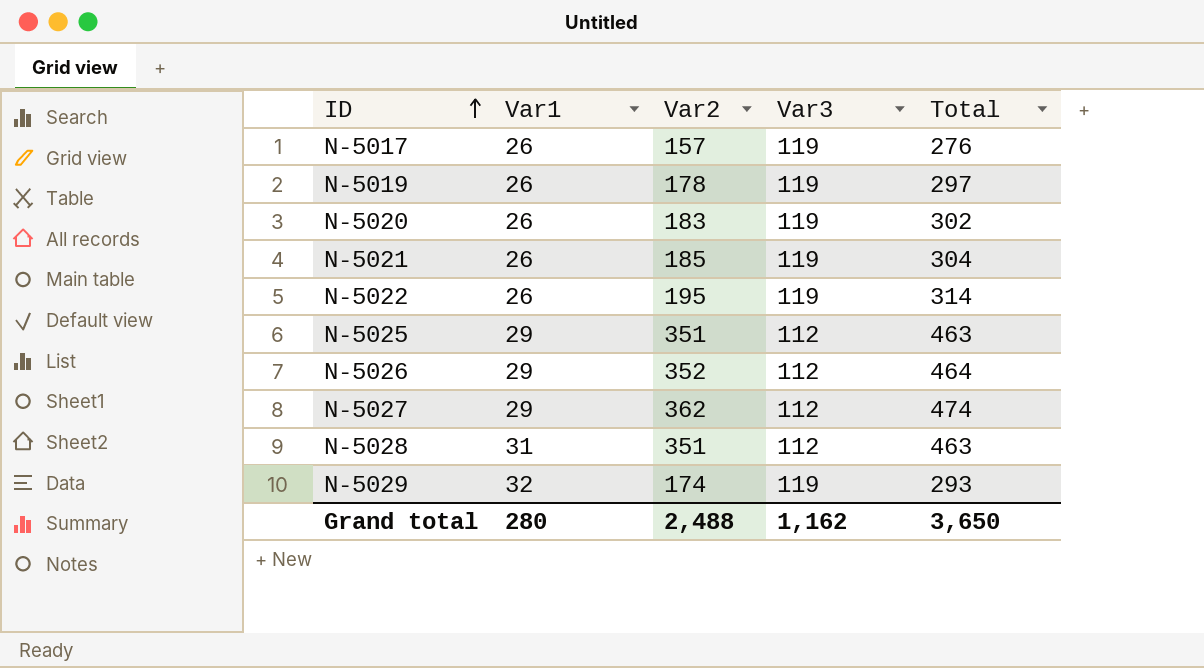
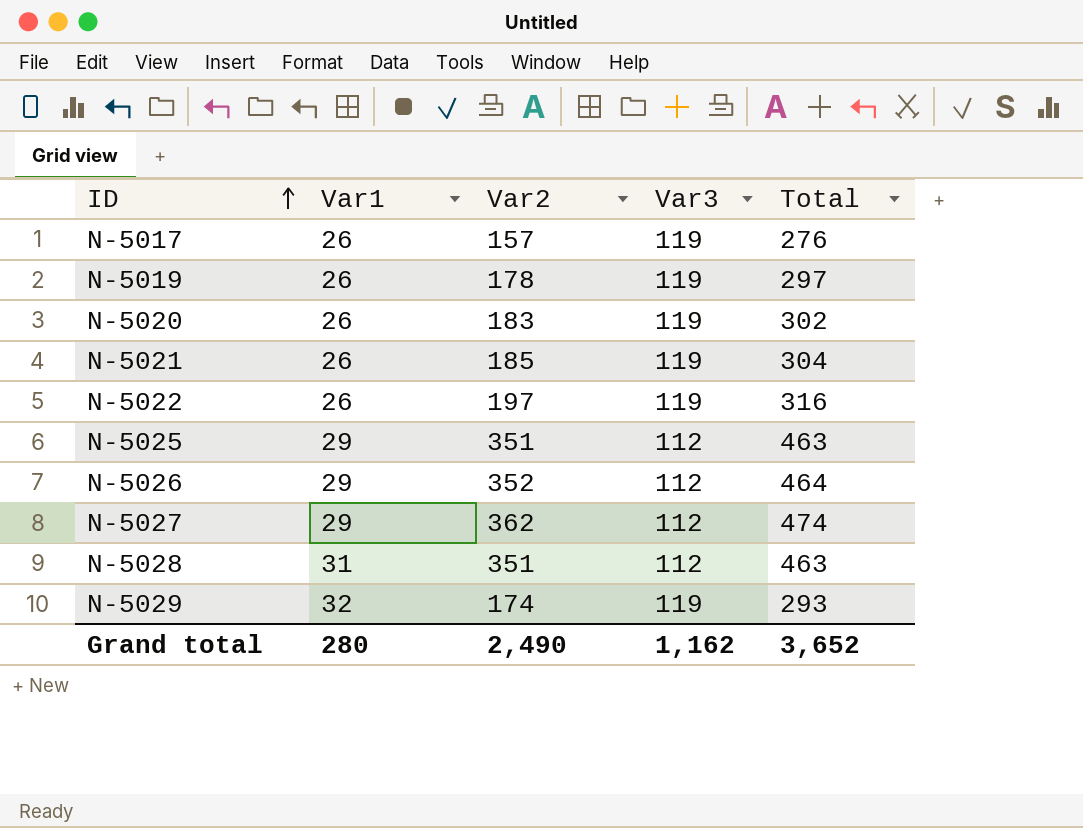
N-5022 | Var2: 195 -> 197
N-5022 | Total: 314 -> 316
Grand total | Var2: 2,488 -> 2,490
Grand total | Total: 3,650 -> 3,652

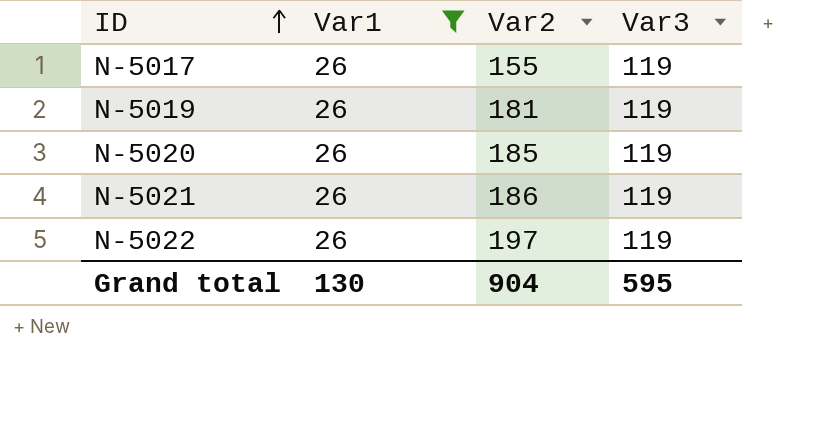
filter: none -> Var1 = 26
column Total | formula: [Var2] + [Var3] -> none
N-5017 | Var2: 157 -> 155
N-5019 | Var2: 178 -> 181
N-5020 | Var2: 183 -> 185
N-5021 | Var2: 185 -> 186
Grand total | Var1: 280 -> 130
Grand total | Var2: 2,490 -> 904
Grand total | Var3: 1,162 -> 595

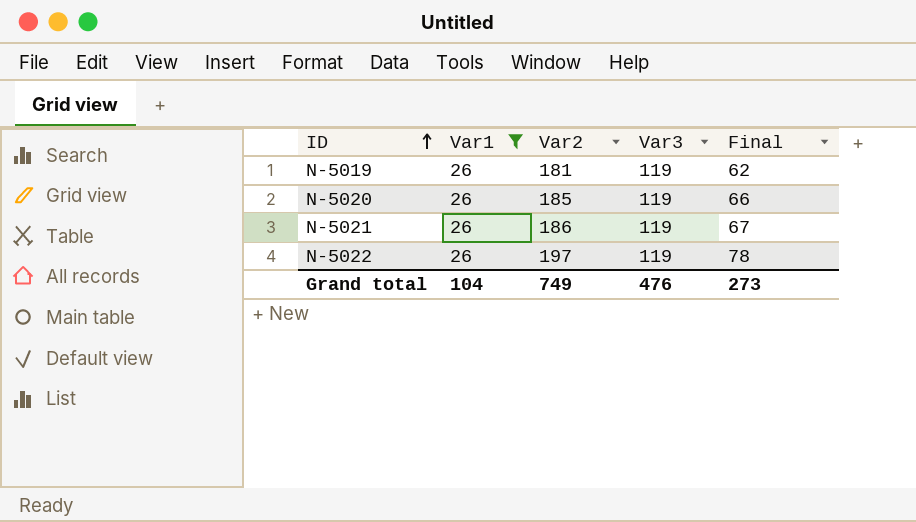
column Final | formula: none -> [Var2] - [Var3]
row N-5017: 26 | 155 | 119 -> none
Grand total | Var1: 130 -> 104
Grand total | Var2: 904 -> 749
Grand total | Var3: 595 -> 476

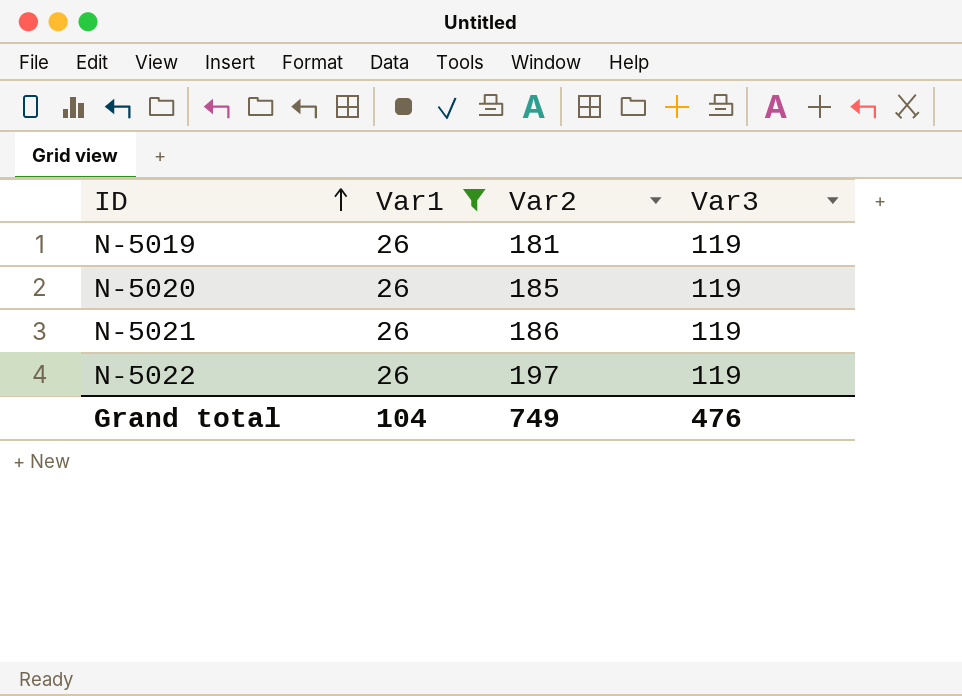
column Final | formula: [Var2] - [Var3] -> none

